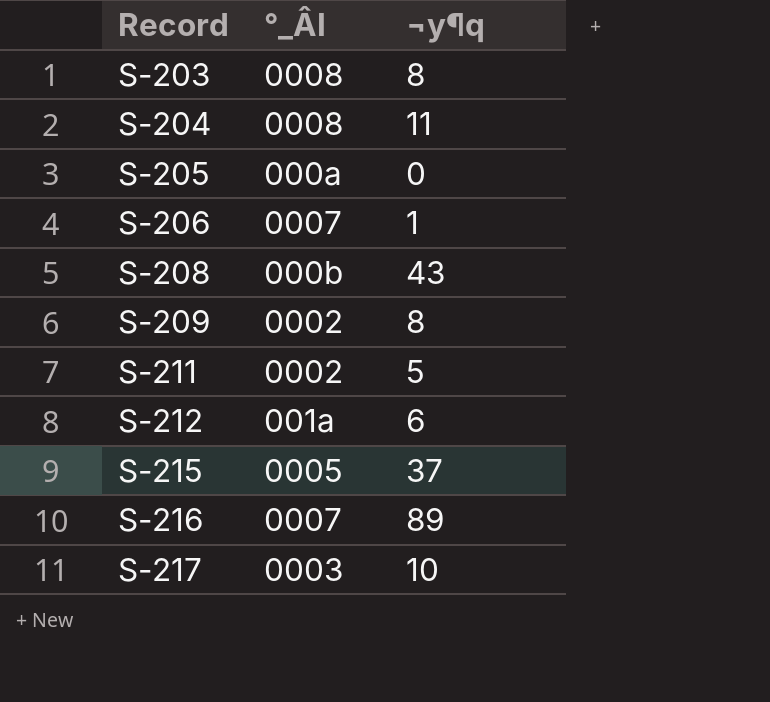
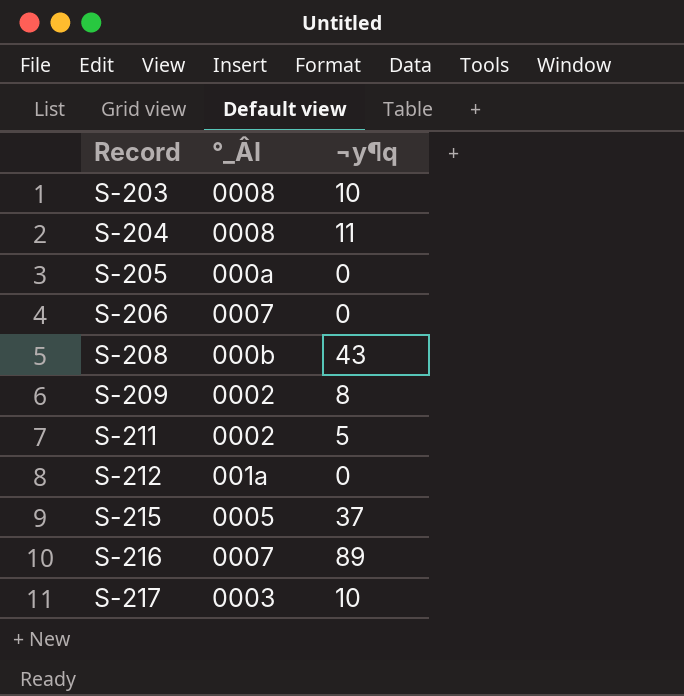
S-203 | ¬y¶q: 8 -> 10
S-206 | ¬y¶q: 1 -> 0
S-212 | ¬y¶q: 6 -> 0

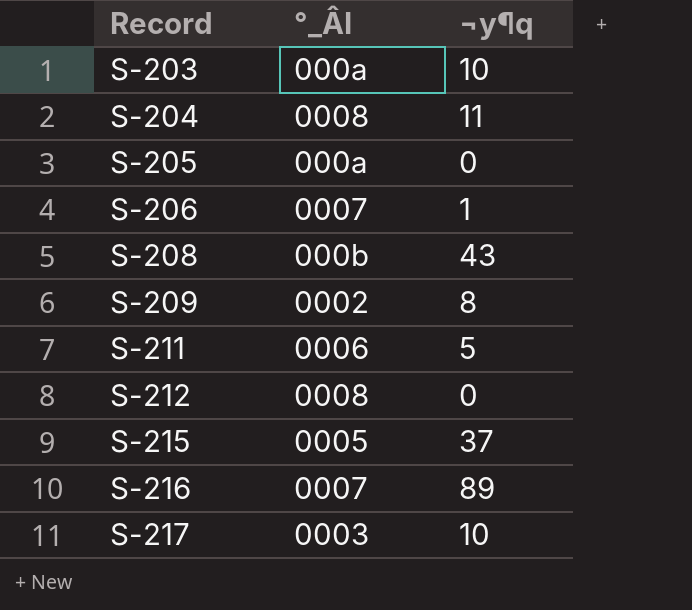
S-203 | °_ÂI: 0008 -> 000a
S-206 | ¬y¶q: 0 -> 1
S-211 | °_ÂI: 0002 -> 0006
S-212 | °_ÂI: 001a -> 0008

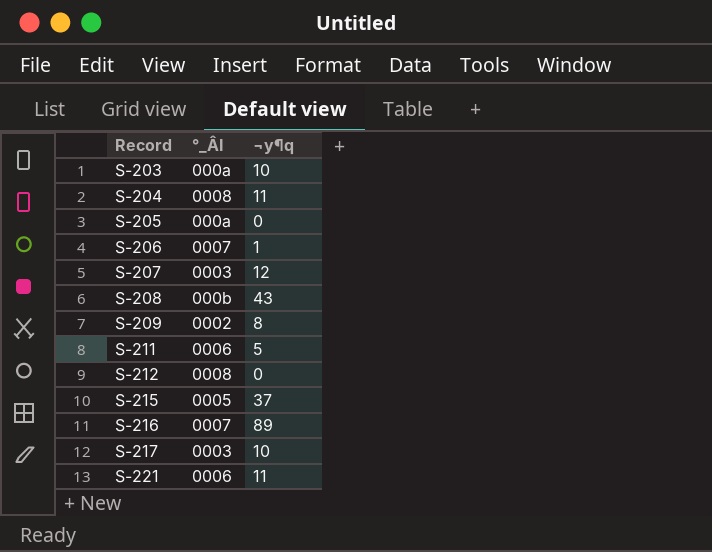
row S-207: none -> 0003 | 12
row S-221: none -> 0006 | 11

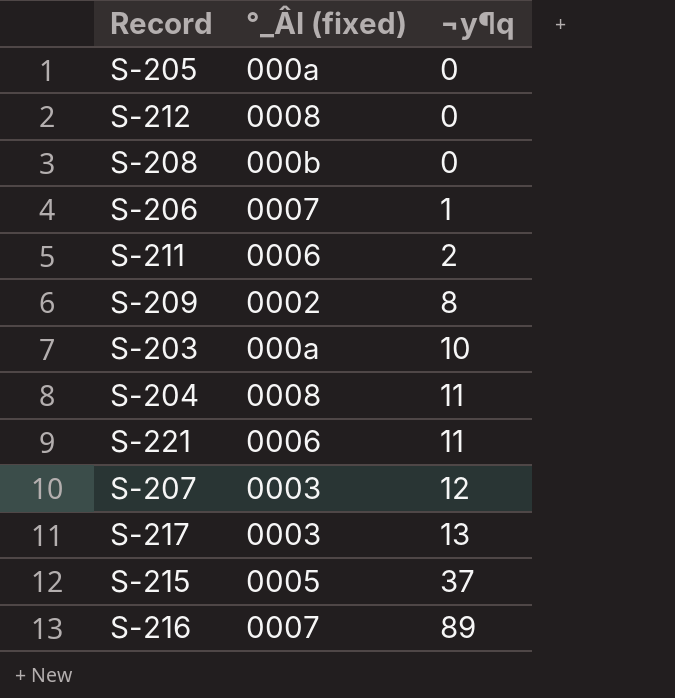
row order: Record ascending -> ¬y¶q ascending
column name: °_ÂI -> °_ÂI (fixed)
S-208 | ¬y¶q: 43 -> 0
S-211 | ¬y¶q: 5 -> 2
S-217 | ¬y¶q: 10 -> 13

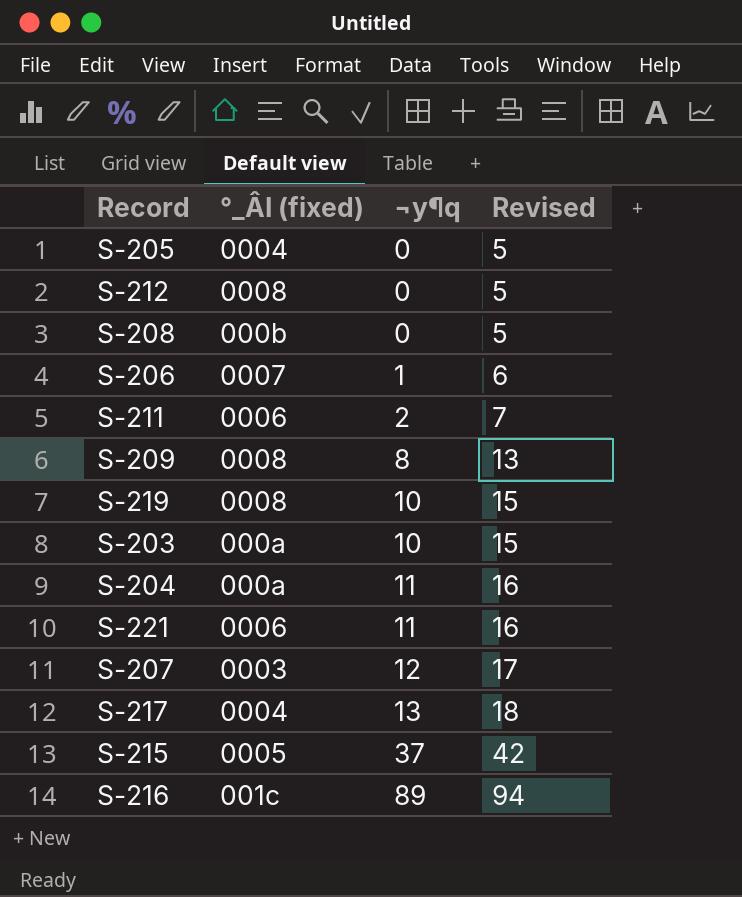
column Revised | formula: none -> [¬y¶q] + 5
S-205 | °_ÂI (fixed): 000a -> 0004
S-209 | °_ÂI (fixed): 0002 -> 0008
row S-219: none -> 0008 | 10 | 15
S-204 | °_ÂI (fixed): 0008 -> 000a
S-217 | °_ÂI (fixed): 0003 -> 0004
S-216 | °_ÂI (fixed): 0007 -> 001c

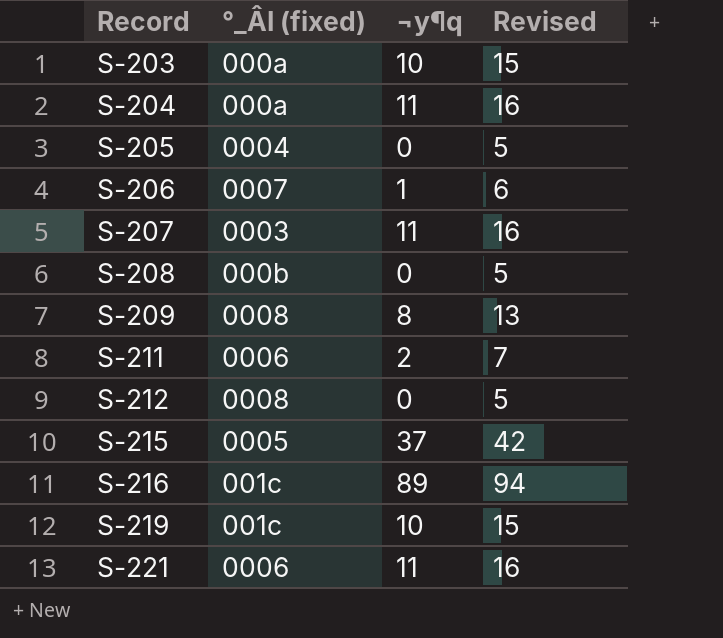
row order: ¬y¶q ascending -> Record ascending
row S-217: 0004 | 13 | 18 -> none
S-207 | ¬y¶q: 12 -> 11
S-207 | Revised: 17 -> 16
S-219 | °_ÂI (fixed): 0008 -> 001c

